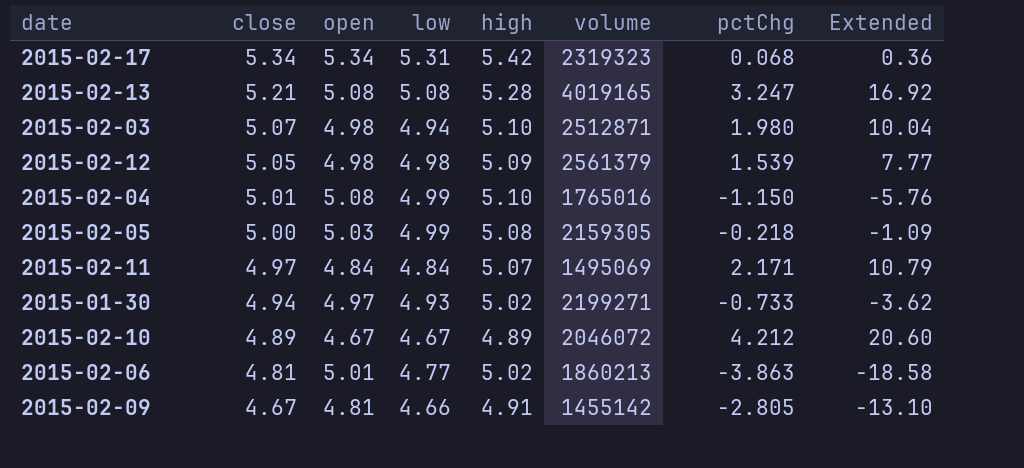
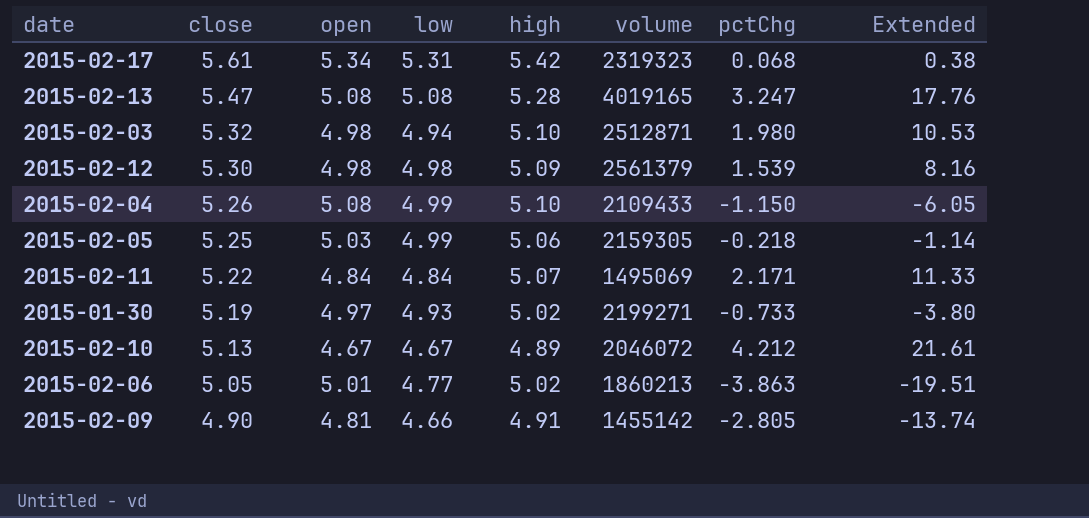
2015-02-17 | close: 5.34 -> 5.61
2015-02-17 | Extended: 0.36 -> 0.38
2015-02-13 | close: 5.21 -> 5.47
2015-02-13 | Extended: 16.92 -> 17.76
2015-02-03 | close: 5.07 -> 5.32
2015-02-03 | Extended: 10.04 -> 10.53
2015-02-12 | close: 5.05 -> 5.30
2015-02-12 | Extended: 7.77 -> 8.16
2015-02-04 | close: 5.01 -> 5.26
2015-02-04 | volume: 1765016 -> 2109433
2015-02-04 | Extended: -5.76 -> -6.05
2015-02-05 | close: 5.00 -> 5.25
2015-02-05 | high: 5.08 -> 5.06
2015-02-05 | Extended: -1.09 -> -1.14
2015-02-11 | close: 4.97 -> 5.22
2015-02-11 | Extended: 10.79 -> 11.33
2015-01-30 | close: 4.94 -> 5.19
2015-01-30 | Extended: -3.62 -> -3.80
2015-02-10 | close: 4.89 -> 5.13
2015-02-10 | Extended: 20.60 -> 21.61
2015-02-06 | close: 4.81 -> 5.05
2015-02-06 | Extended: -18.58 -> -19.51
2015-02-09 | close: 4.67 -> 4.90
2015-02-09 | Extended: -13.10 -> -13.74

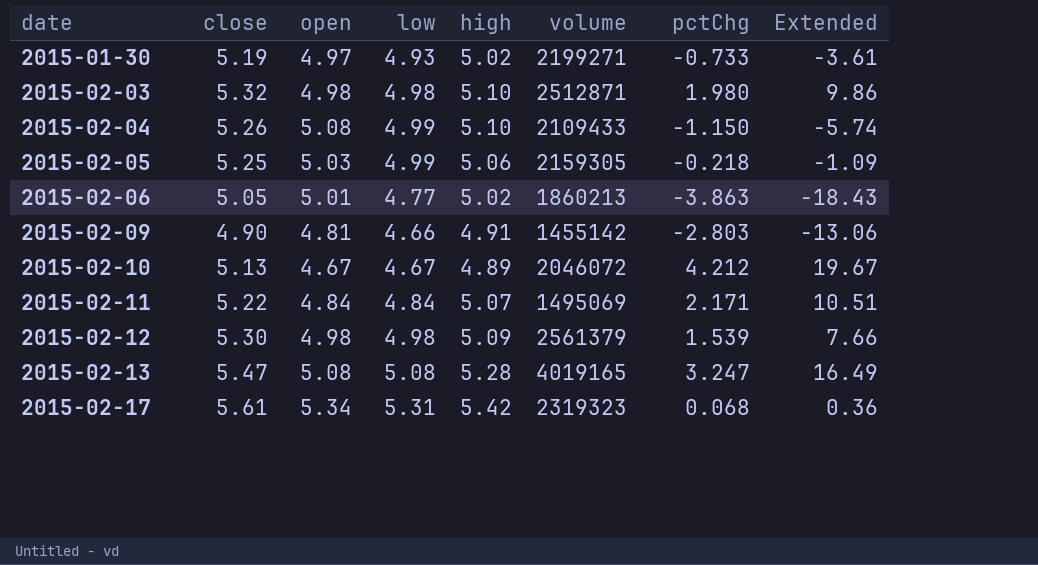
row order: close descending -> date ascending
column Extended | formula: [close] * [pctChg] -> [low] * [pctChg]
2015-02-03 | low: 4.94 -> 4.98
2015-02-09 | pctChg: -2.805 -> -2.803

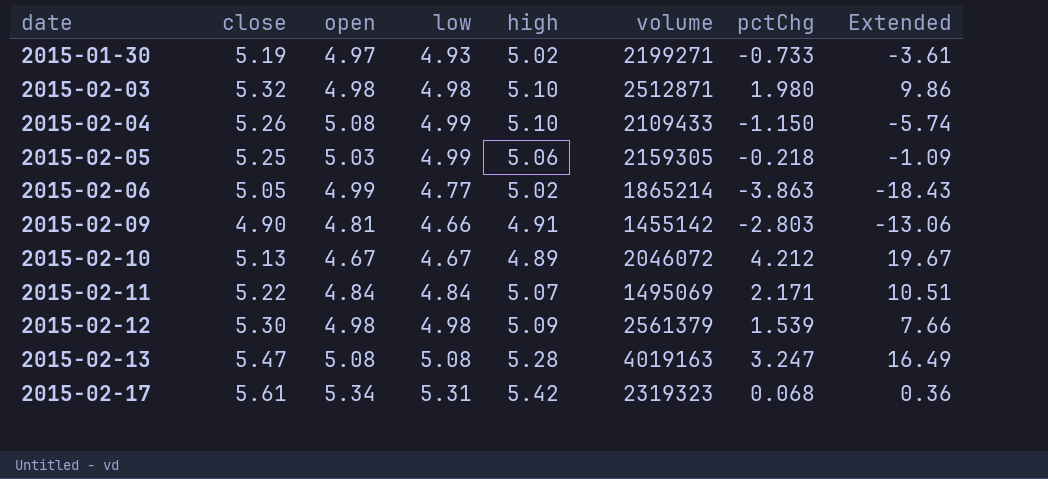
2015-02-06 | open: 5.01 -> 4.99
2015-02-06 | volume: 1860213 -> 1865214
2015-02-13 | volume: 4019165 -> 4019163

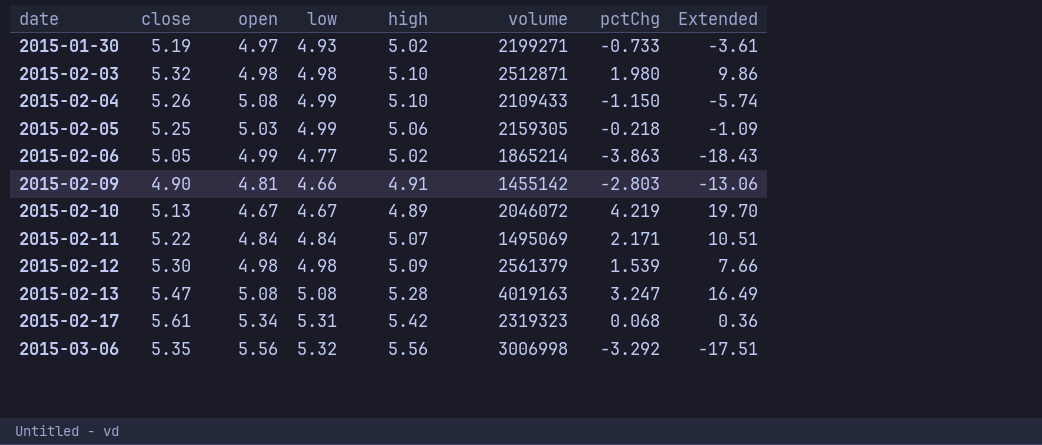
2015-02-10 | pctChg: 4.212 -> 4.219
2015-02-10 | Extended: 19.67 -> 19.70
row 2015-03-06: none -> 5.35 | 5.56 | 5.32 | 5.56 | 3006998 | -3.292 | -17.51

